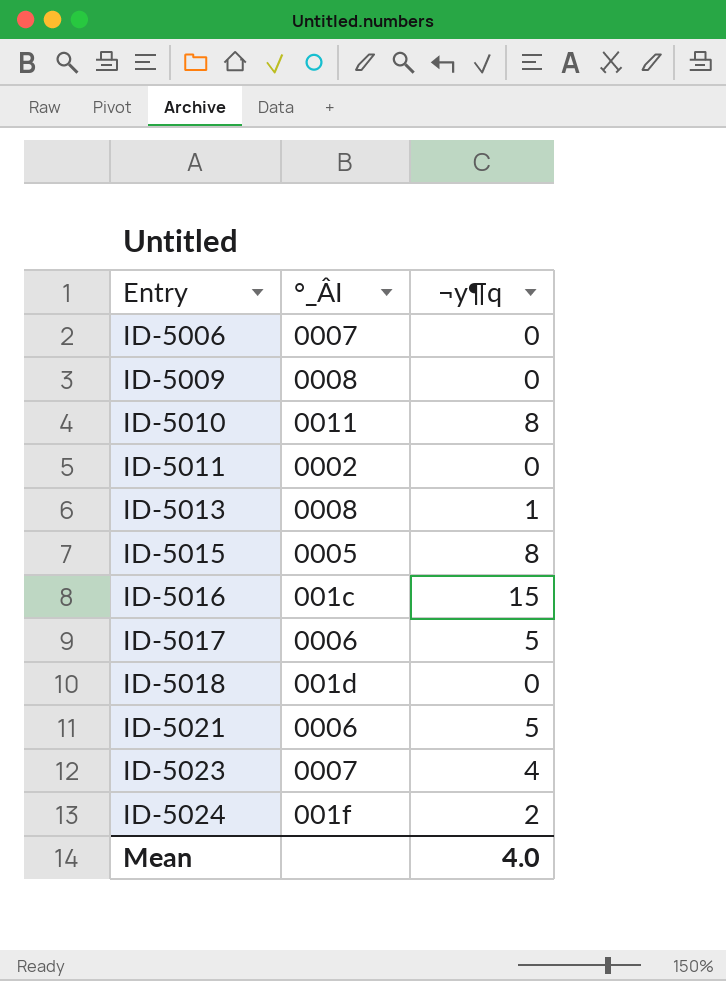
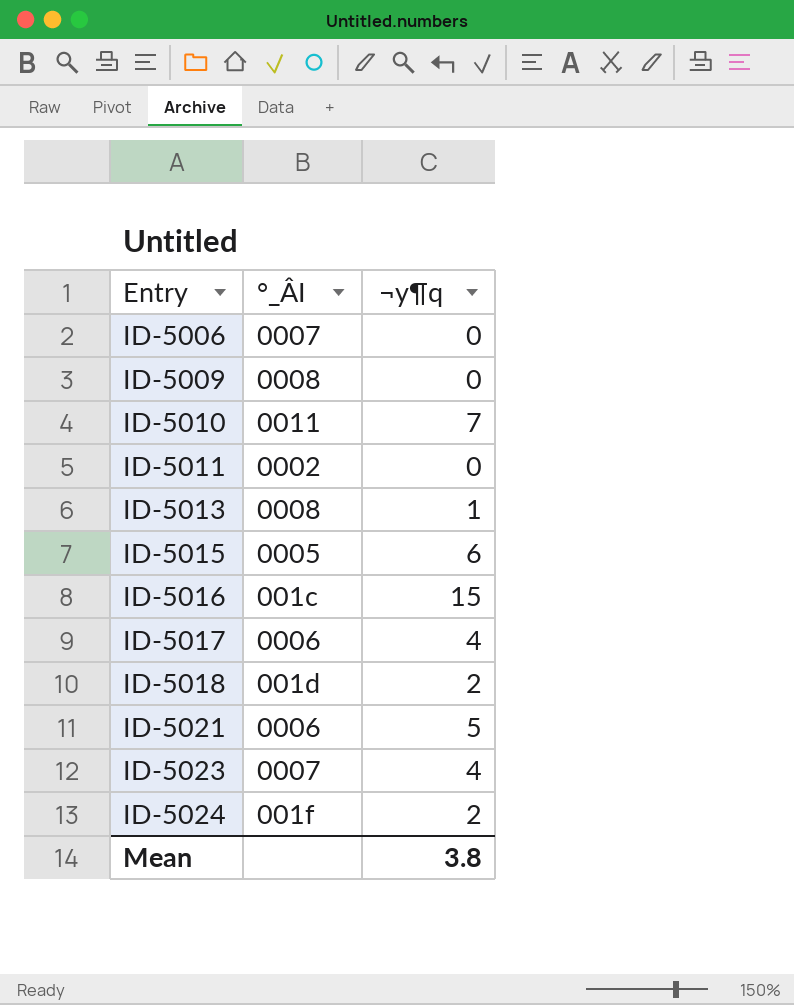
ID-5010 | ¬y¶q: 8 -> 7
ID-5015 | ¬y¶q: 8 -> 6
ID-5017 | ¬y¶q: 5 -> 4
ID-5018 | ¬y¶q: 0 -> 2
Mean | ¬y¶q: 4.0 -> 3.8

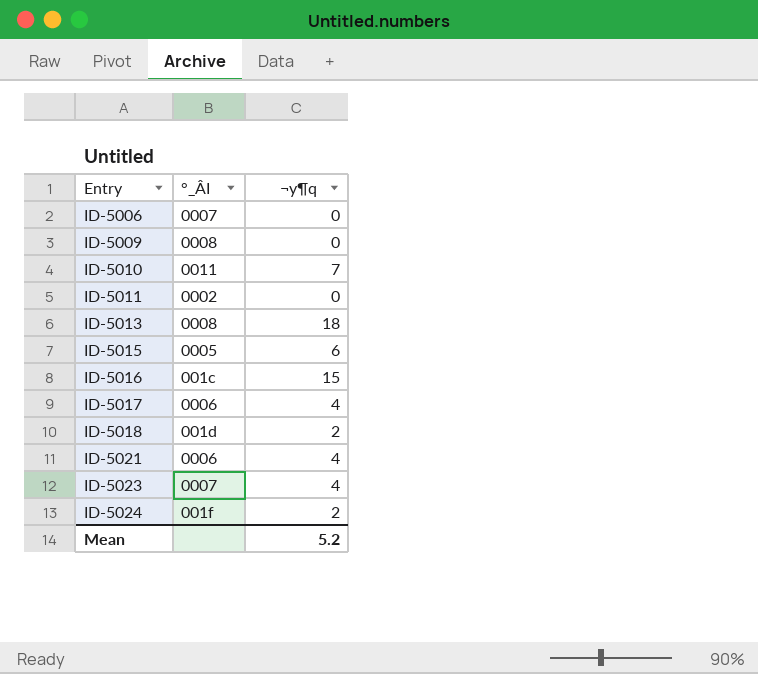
ID-5013 | ¬y¶q: 1 -> 18
ID-5021 | ¬y¶q: 5 -> 4
Mean | ¬y¶q: 3.8 -> 5.2

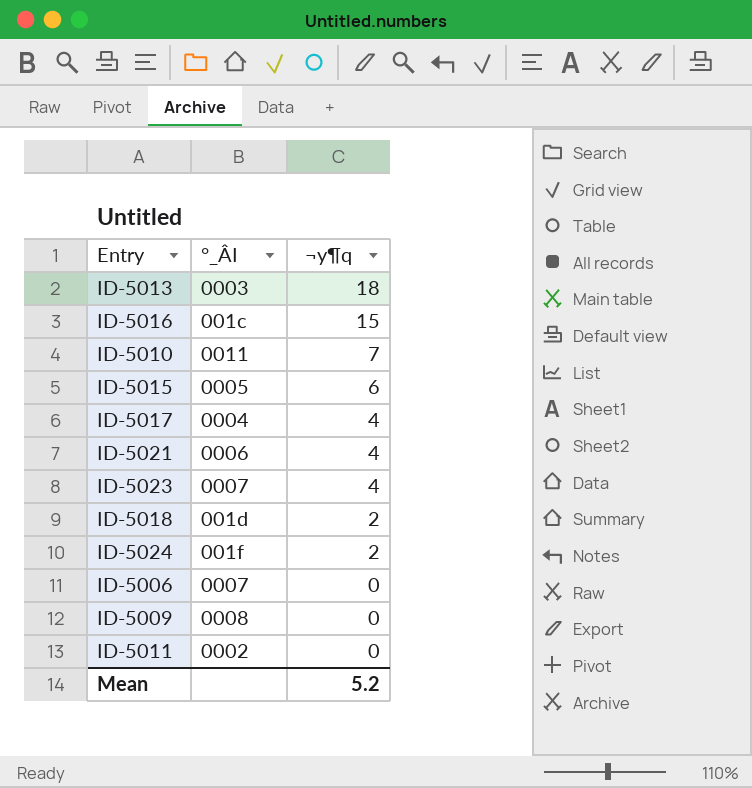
row order: Entry ascending -> ¬y¶q descending
ID-5013 | °_ÂI: 0008 -> 0003
ID-5017 | °_ÂI: 0006 -> 0004

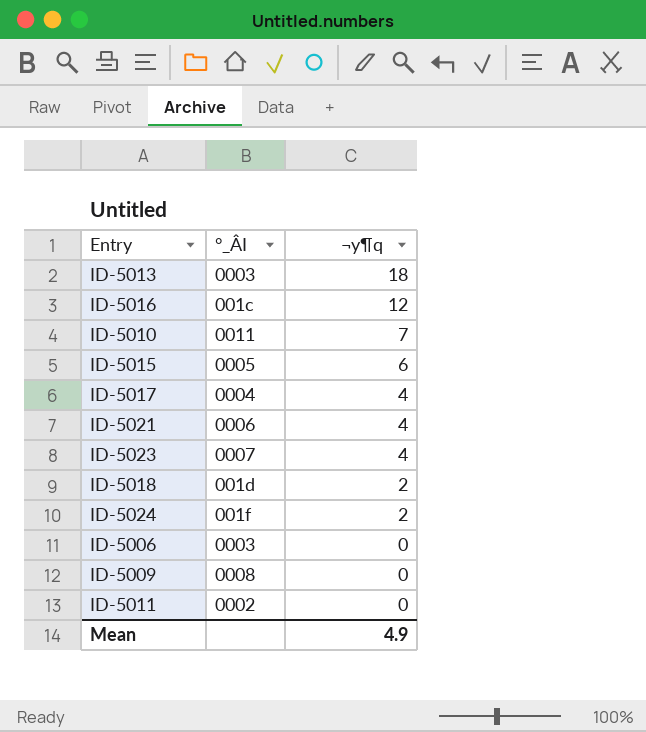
ID-5016 | ¬y¶q: 15 -> 12
ID-5006 | °_ÂI: 0007 -> 0003
Mean | ¬y¶q: 5.2 -> 4.9

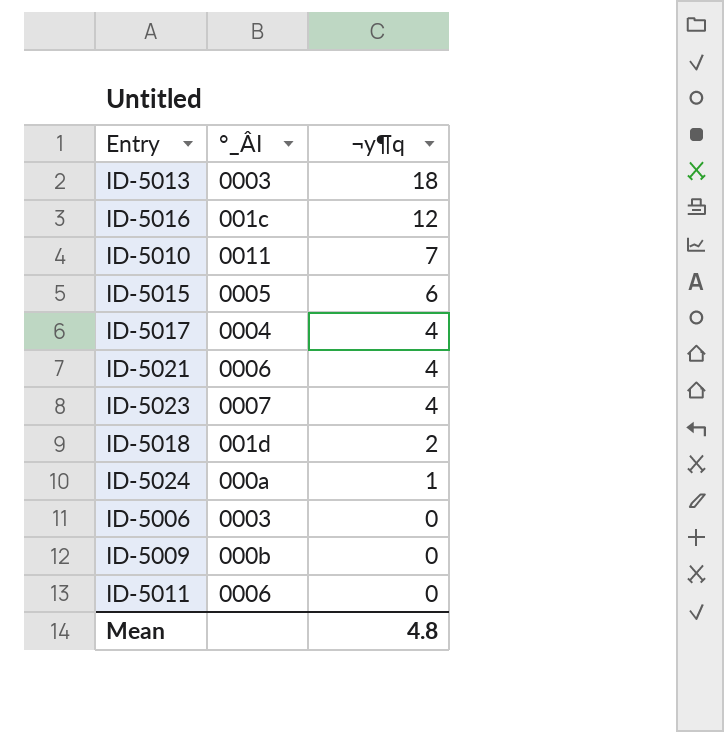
ID-5024 | °_ÂI: 001f -> 000a
ID-5024 | ¬y¶q: 2 -> 1
ID-5009 | °_ÂI: 0008 -> 000b
ID-5011 | °_ÂI: 0002 -> 0006
Mean | ¬y¶q: 4.9 -> 4.8

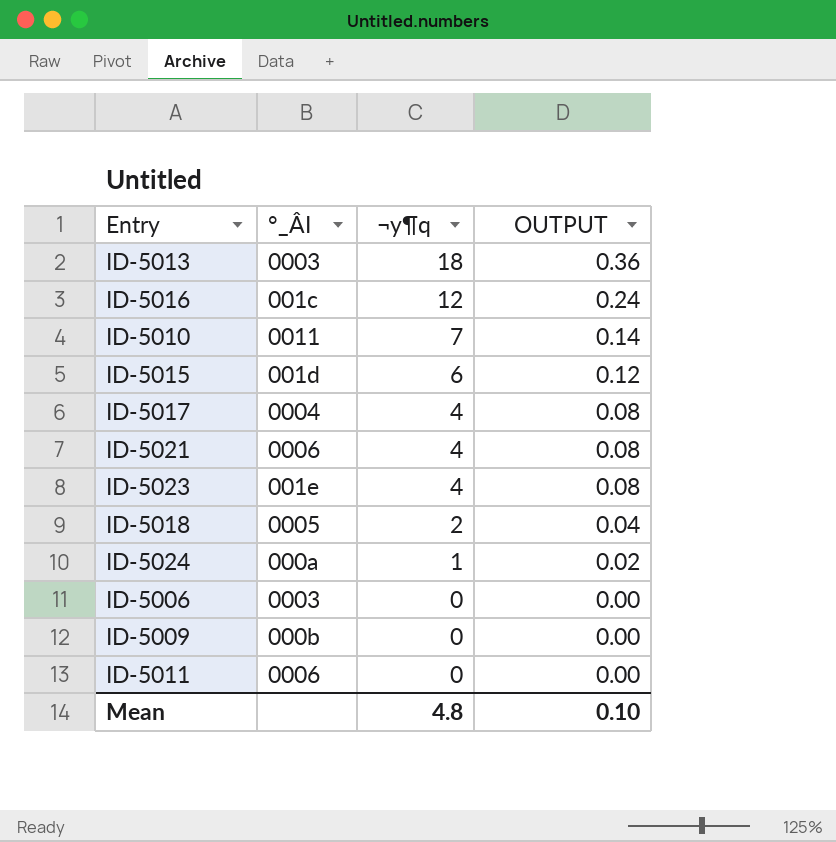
column OUTPUT | formula: none -> [¬y¶q] * 0.02
ID-5015 | °_ÂI: 0005 -> 001d
ID-5023 | °_ÂI: 0007 -> 001e
ID-5018 | °_ÂI: 001d -> 0005

